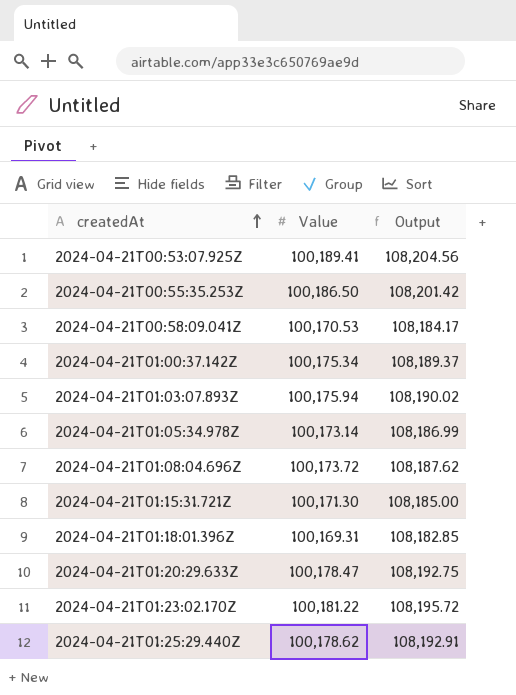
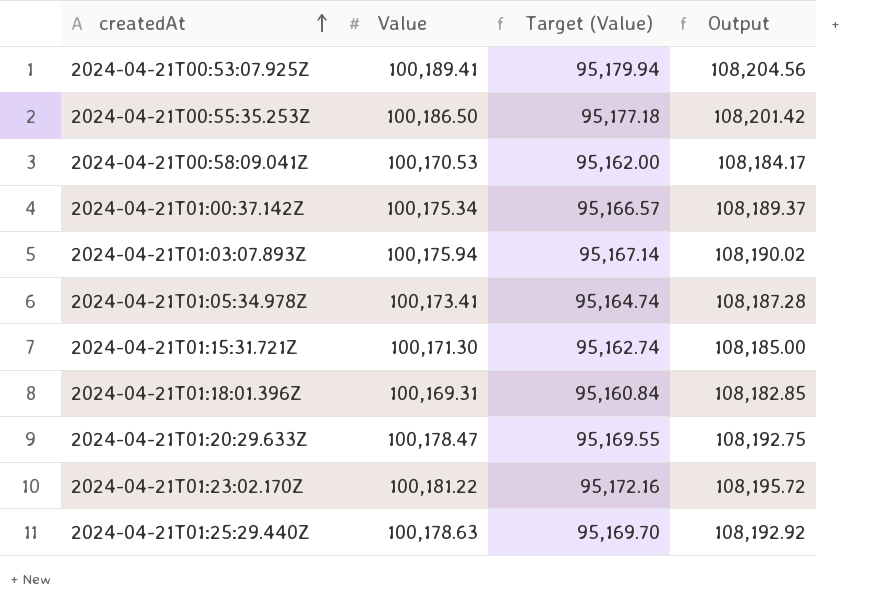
column Target (Value) | formula: none -> [Value] * 0.95
row 2024-04-21T01:08:04.696Z: 100,173.72 | 108,187.62 -> none
2024-04-21T01:05:34.978Z | Value: 100,173.14 -> 100,173.41
2024-04-21T01:05:34.978Z | Output: 108,186.99 -> 108,187.28
2024-04-21T01:25:29.440Z | Value: 100,178.62 -> 100,178.63
2024-04-21T01:25:29.440Z | Output: 108,192.91 -> 108,192.92

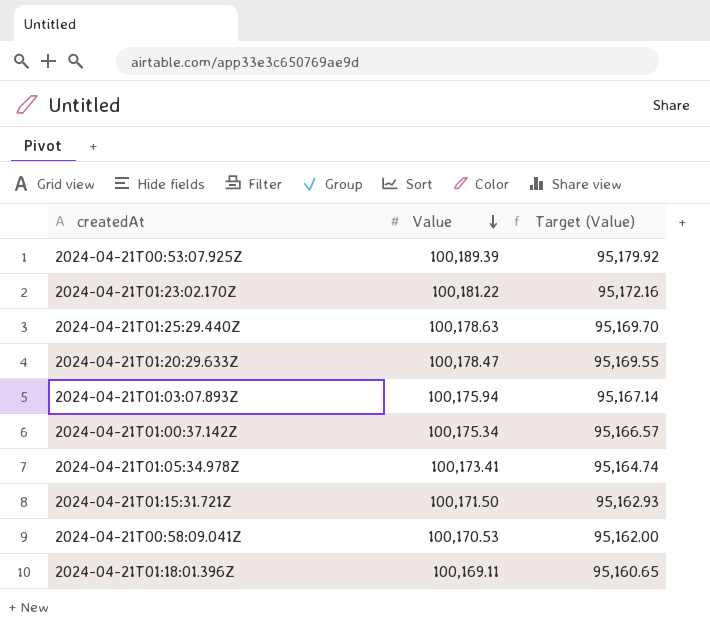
row order: createdAt ascending -> Value descending
column Output | formula: [Value] * 1.08 -> none
row 2024-04-21T00:55:35.253Z: 100,186.50 | 95,177.18 | 108,201.42 -> none
2024-04-21T00:53:07.925Z | Value: 100,189.41 -> 100,189.39
2024-04-21T00:53:07.925Z | Target (Value): 95,179.94 -> 95,179.92
2024-04-21T01:15:31.721Z | Value: 100,171.30 -> 100,171.50
2024-04-21T01:15:31.721Z | Target (Value): 95,162.74 -> 95,162.93
2024-04-21T01:18:01.396Z | Value: 100,169.31 -> 100,169.11
2024-04-21T01:18:01.396Z | Target (Value): 95,160.84 -> 95,160.65

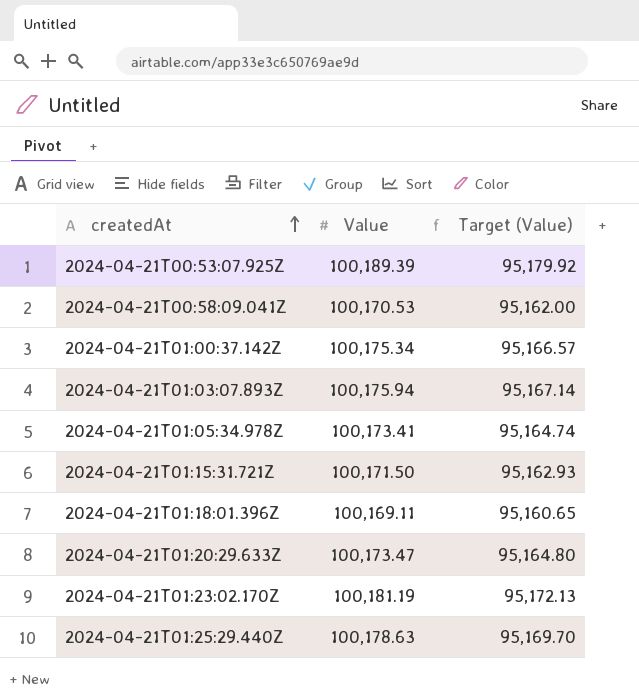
row order: Value descending -> createdAt ascending
2024-04-21T01:20:29.633Z | Value: 100,178.47 -> 100,173.47
2024-04-21T01:20:29.633Z | Target (Value): 95,169.55 -> 95,164.80
2024-04-21T01:23:02.170Z | Value: 100,181.22 -> 100,181.19
2024-04-21T01:23:02.170Z | Target (Value): 95,172.16 -> 95,172.13

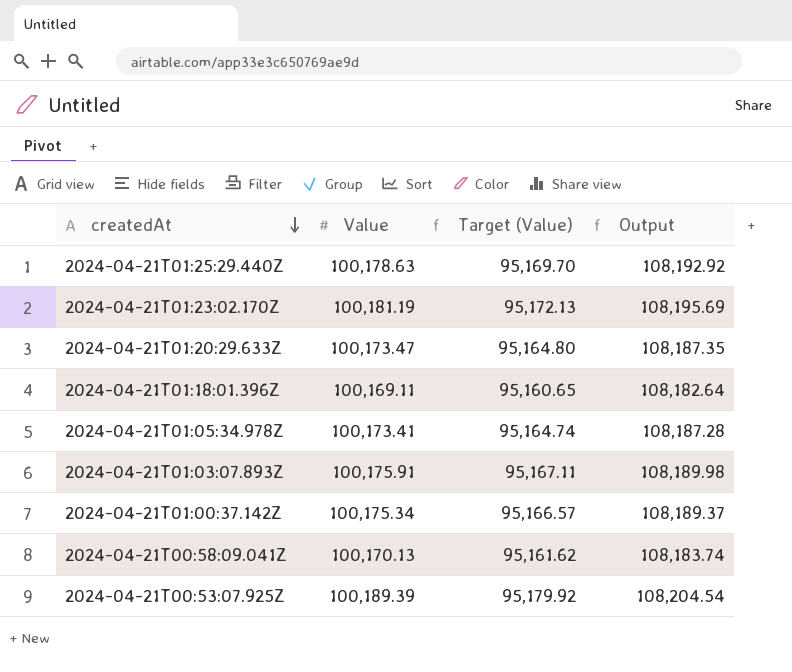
row order: createdAt ascending -> createdAt descending
column Output | formula: none -> [Value] * 1.08
row 2024-04-21T01:15:31.721Z: 100,171.50 | 95,162.93 -> none
2024-04-21T01:03:07.893Z | Value: 100,175.94 -> 100,175.91
2024-04-21T01:03:07.893Z | Target (Value): 95,167.14 -> 95,167.11
2024-04-21T00:58:09.041Z | Value: 100,170.53 -> 100,170.13
2024-04-21T00:58:09.041Z | Target (Value): 95,162.00 -> 95,161.62

